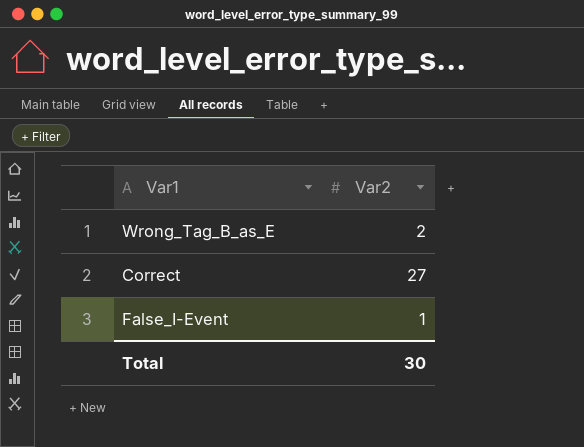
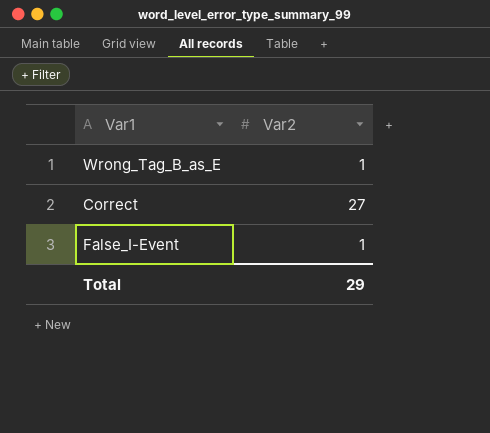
Wrong_Tag_B_as_E | Var2: 2 -> 1
Total | Var2: 30 -> 29

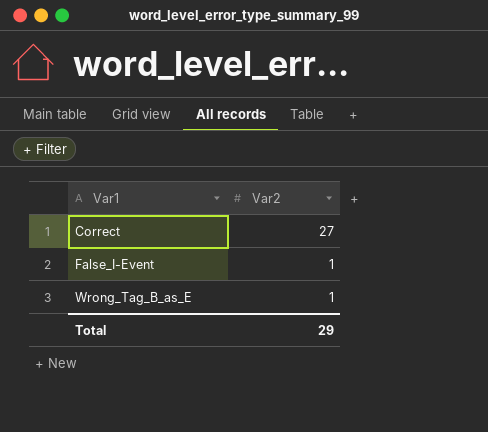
row order: none -> Var1 ascending

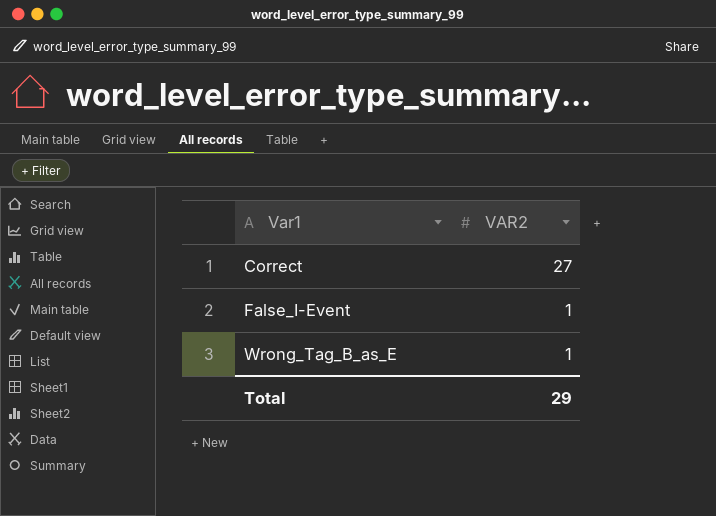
column name: Var2 -> VAR2

